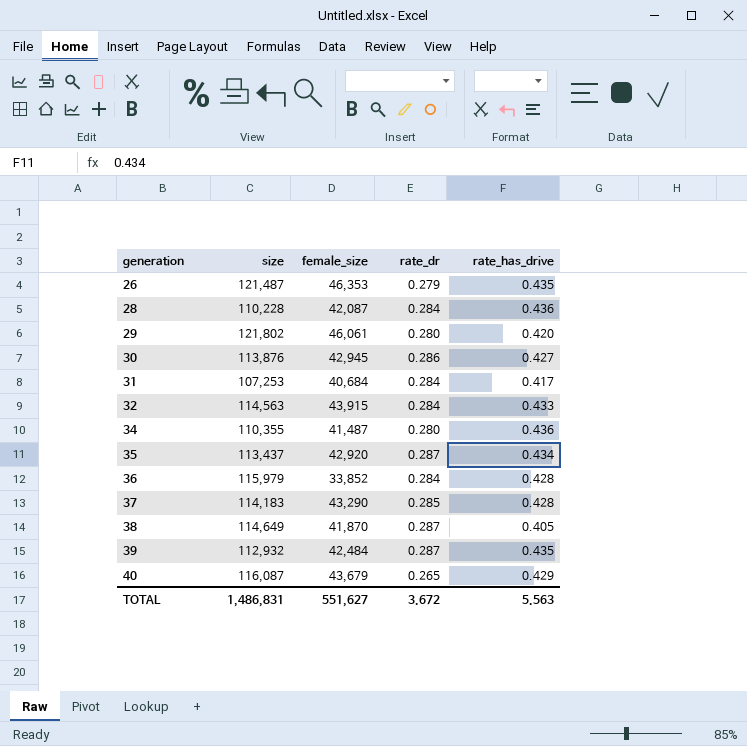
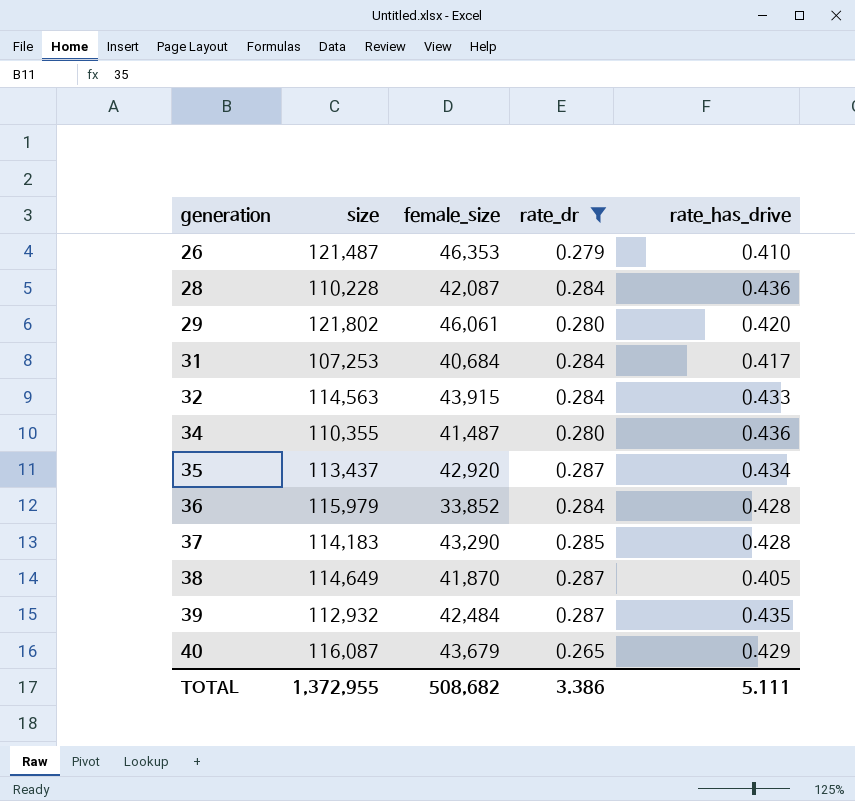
filter: none -> rate_dr != 0.286
26 | rate_has_drive: 0.435 -> 0.410
TOTAL | size: 1,486,831 -> 1,372,955
TOTAL | female_size: 551,627 -> 508,682
TOTAL | rate_dr: 3.672 -> 3.386
TOTAL | rate_has_drive: 5.563 -> 5.111

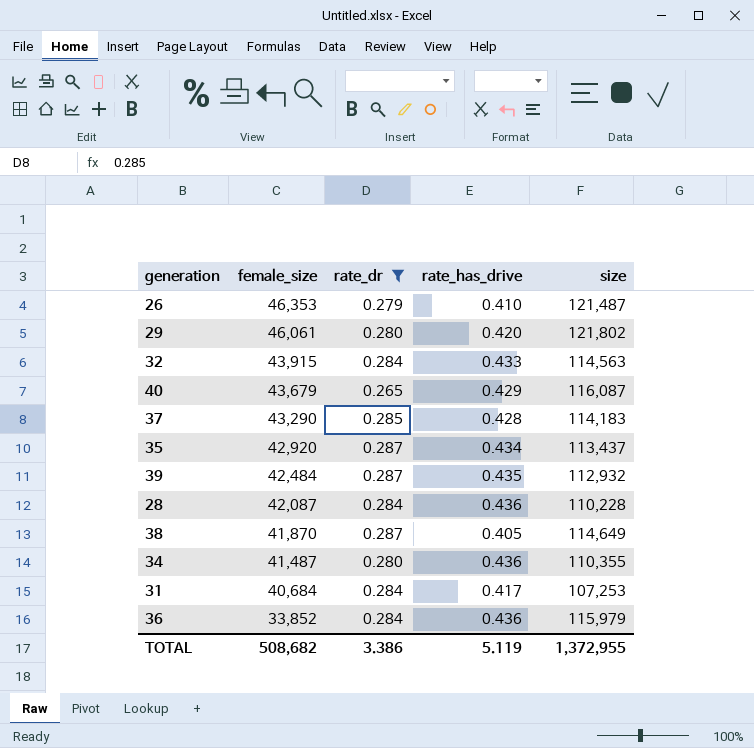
row order: generation ascending -> female_size descending
column size | position: 2 -> 5
36 | rate_has_drive: 0.428 -> 0.436
TOTAL | rate_has_drive: 5.111 -> 5.119

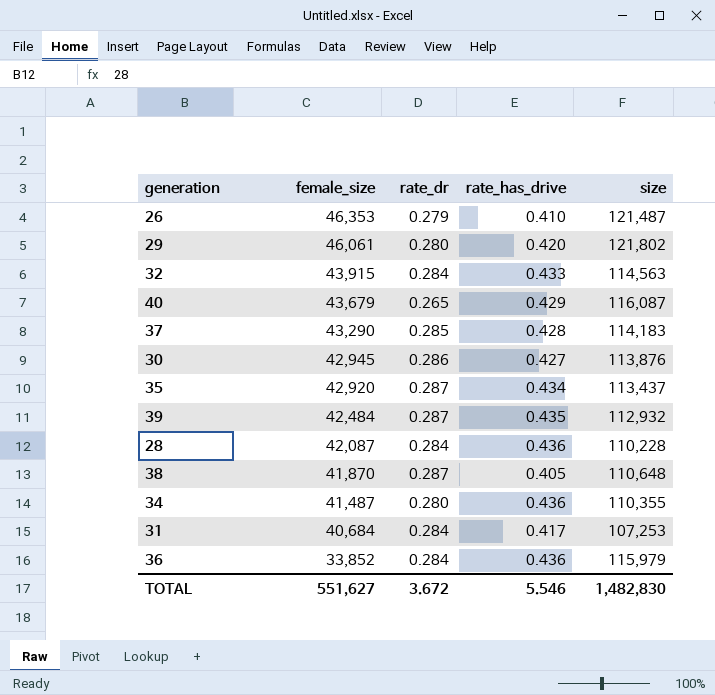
filter: rate_dr != 0.286 -> none
38 | size: 114,649 -> 110,648
TOTAL | female_size: 508,682 -> 551,627
TOTAL | rate_dr: 3.386 -> 3.672
TOTAL | rate_has_drive: 5.119 -> 5.546
TOTAL | size: 1,372,955 -> 1,482,830

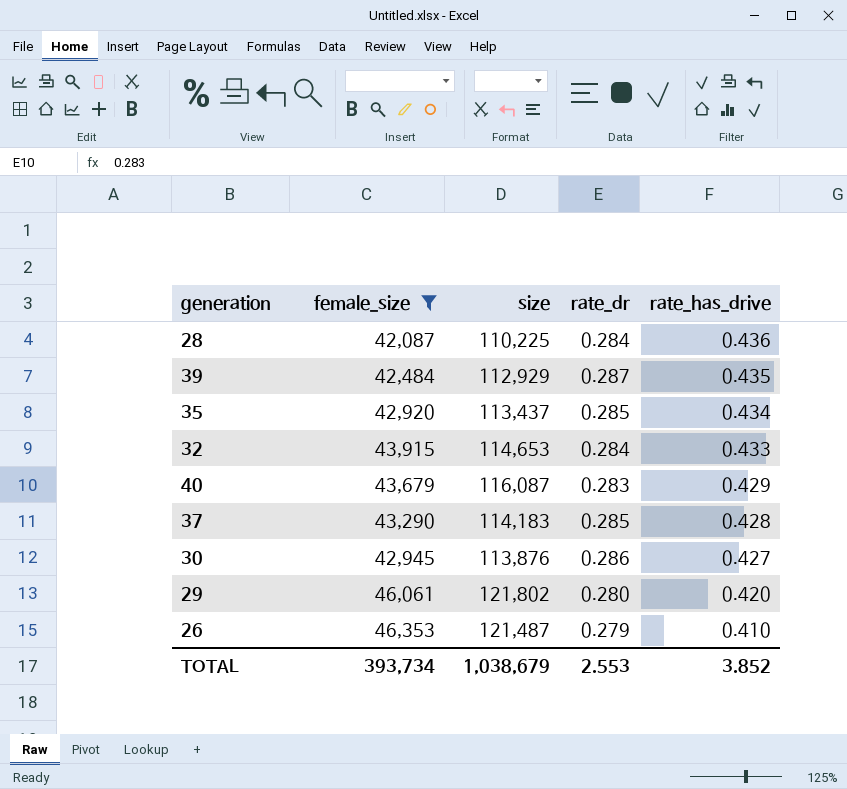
filter: none -> female_size >= 42,087
row order: female_size descending -> rate_has_drive descending
column size | position: 5 -> 3
28 | size: 110,228 -> 110,225
39 | size: 112,932 -> 112,929
35 | rate_dr: 0.287 -> 0.285
32 | size: 114,563 -> 114,653
40 | rate_dr: 0.265 -> 0.283
TOTAL | female_size: 551,627 -> 393,734
TOTAL | size: 1,482,830 -> 1,038,679
TOTAL | rate_dr: 3.672 -> 2.553
TOTAL | rate_has_drive: 5.546 -> 3.852

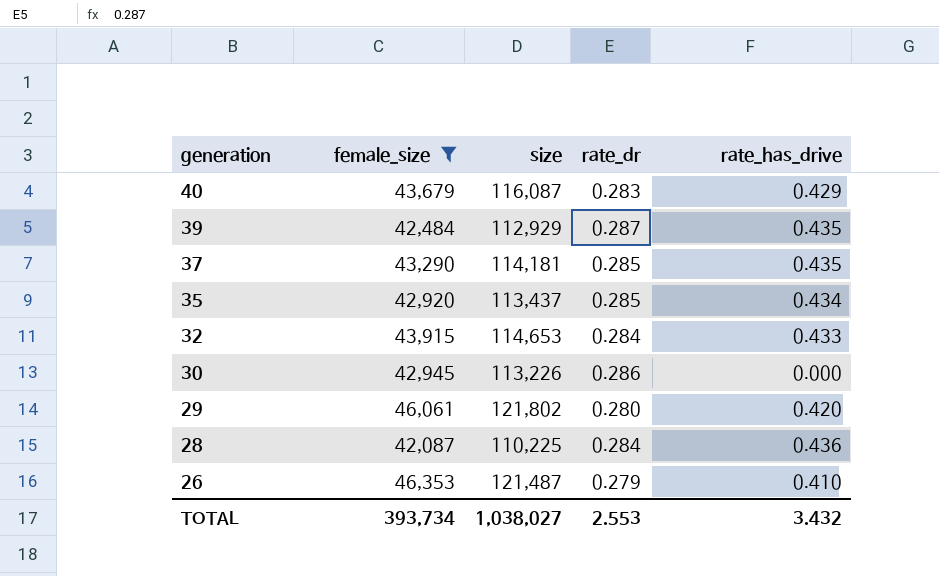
row order: rate_has_drive descending -> generation descending
37 | size: 114,183 -> 114,181
37 | rate_has_drive: 0.428 -> 0.435
30 | size: 113,876 -> 113,226
30 | rate_has_drive: 0.427 -> 0.000
TOTAL | size: 1,038,679 -> 1,038,027
TOTAL | rate_has_drive: 3.852 -> 3.432

